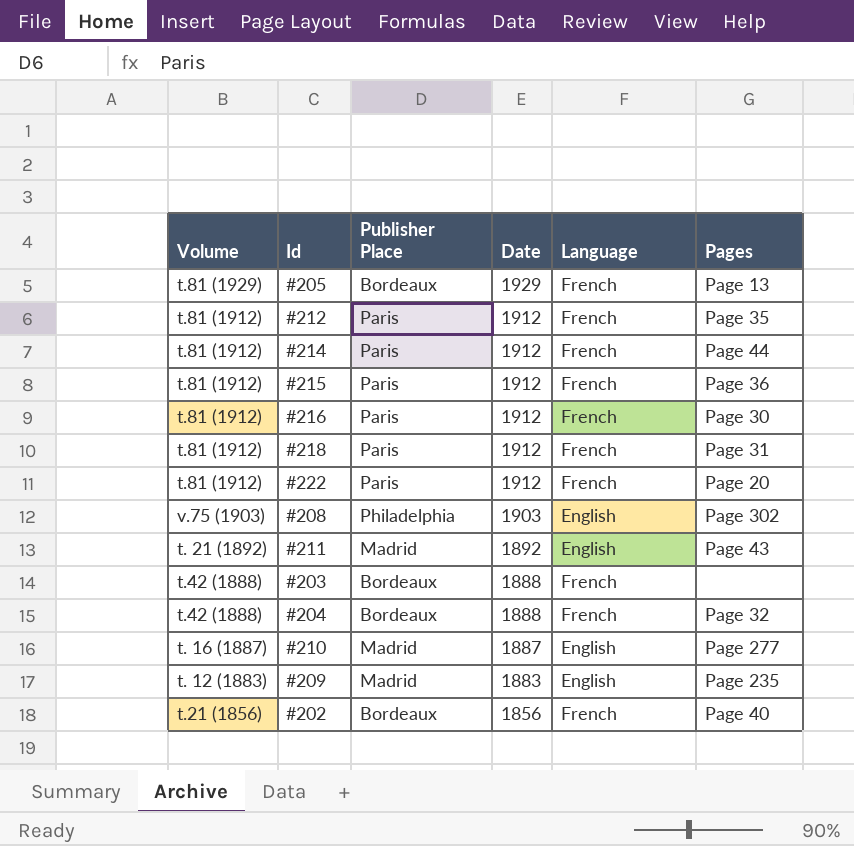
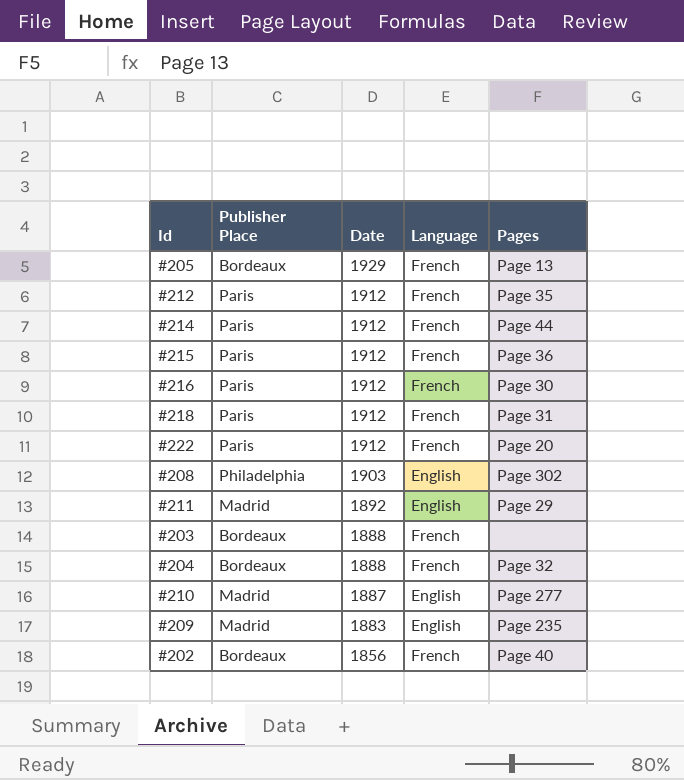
column Volume | position: 1 -> none
#211 | Pages: Page 43 -> Page 29

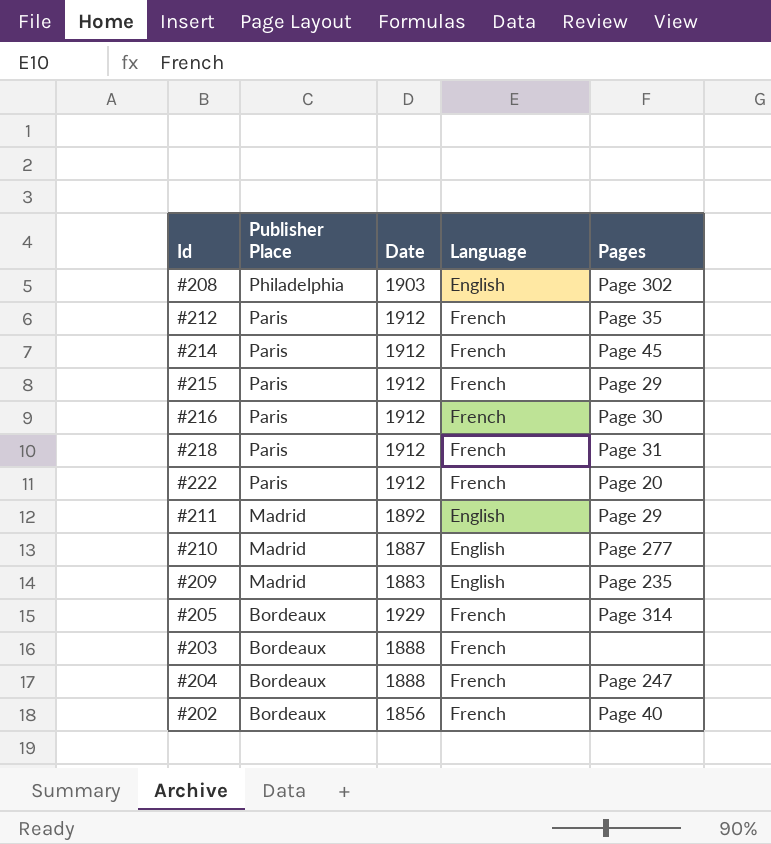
row order: Date descending -> Publisher Place descending
#214 | Pages: Page 44 -> Page 45
#215 | Pages: Page 36 -> Page 29
#205 | Pages: Page 13 -> Page 314
#204 | Pages: Page 32 -> Page 247

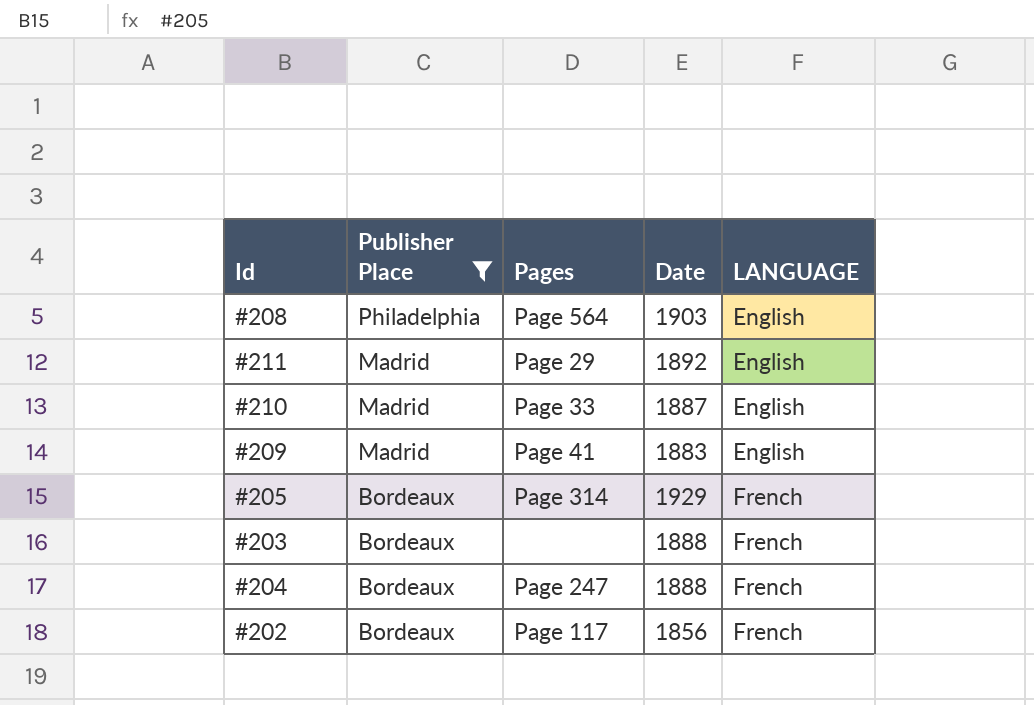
filter: none -> Publisher Place != Paris
column Pages | position: 5 -> 3
column name: Language -> LANGUAGE
#208 | Pages: Page 302 -> Page 564
#210 | Pages: Page 277 -> Page 33
#209 | Pages: Page 235 -> Page 41
#202 | Pages: Page 40 -> Page 117

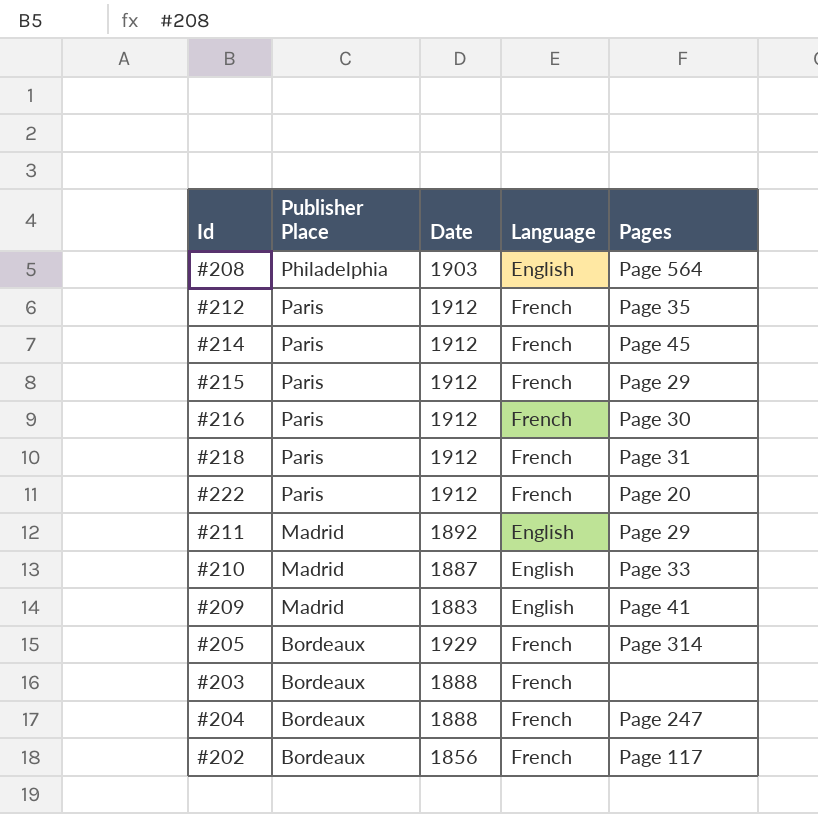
filter: Publisher Place != Paris -> none
column name: LANGUAGE -> Language
column Pages | position: 3 -> 5

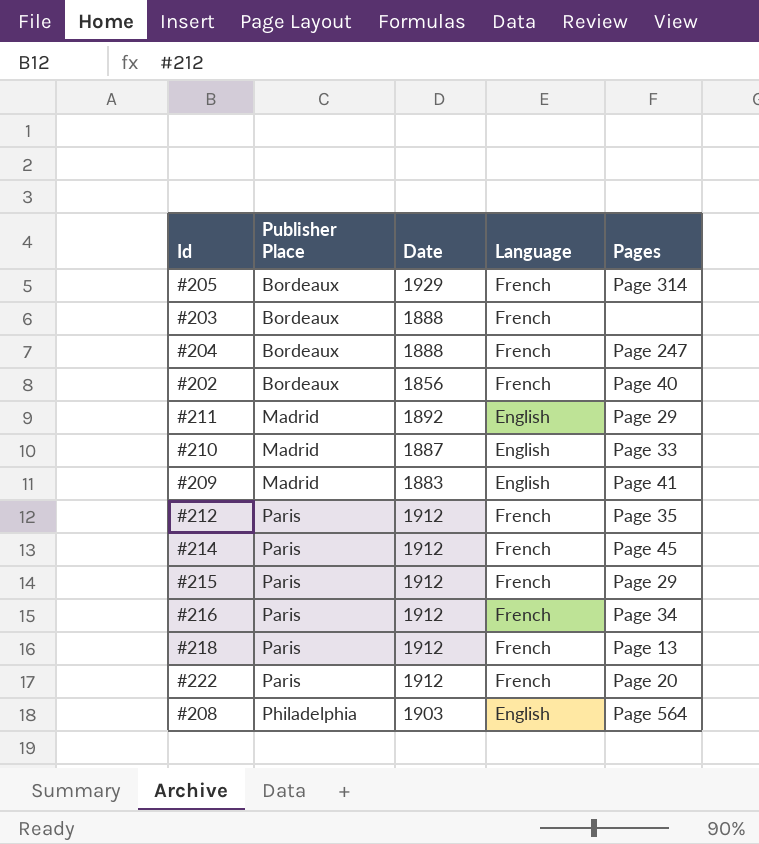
row order: Publisher Place descending -> Publisher Place ascending
#202 | Pages: Page 117 -> Page 40
#216 | Pages: Page 30 -> Page 34
#218 | Pages: Page 31 -> Page 13

